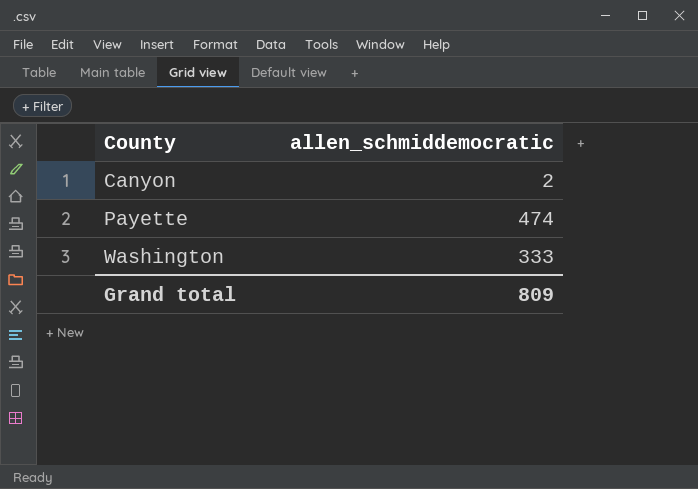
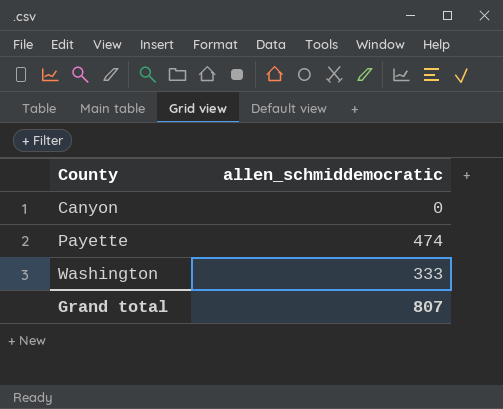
Canyon | allen_schmiddemocratic: 2 -> 0
Grand total | allen_schmiddemocratic: 809 -> 807

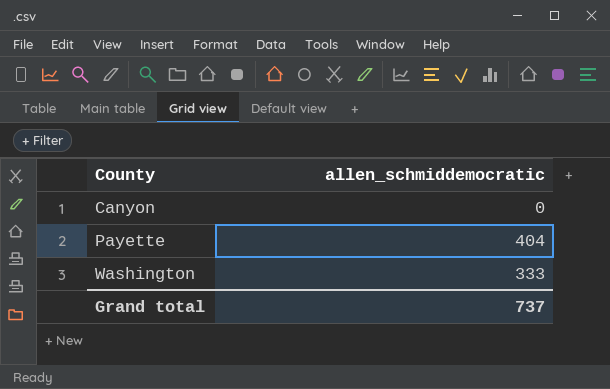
Payette | allen_schmiddemocratic: 474 -> 404
Grand total | allen_schmiddemocratic: 807 -> 737

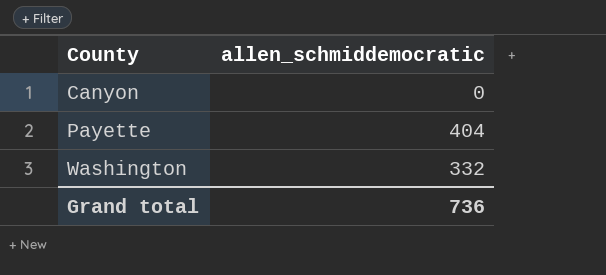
Washington | allen_schmiddemocratic: 333 -> 332
Grand total | allen_schmiddemocratic: 737 -> 736

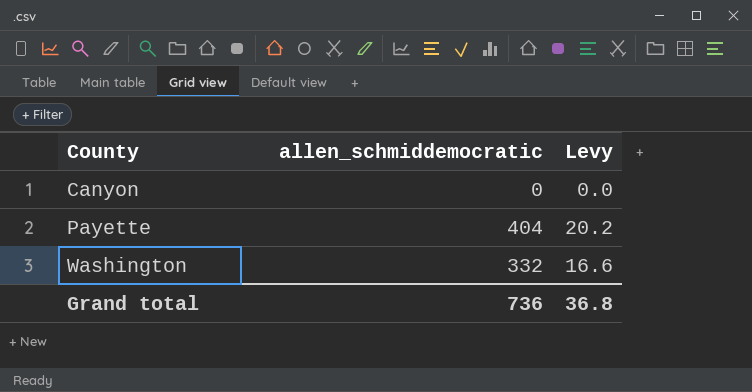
column Levy | formula: none -> [allen_schmiddemocratic] * 0.05

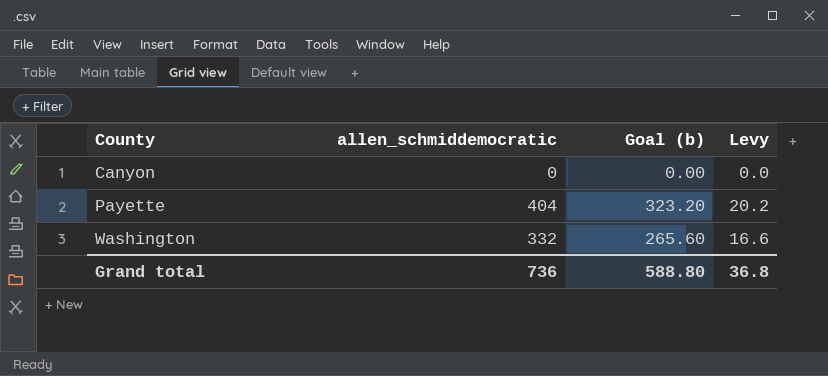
column Goal (b) | formula: none -> [allen_schmiddemocratic] * 0.8

